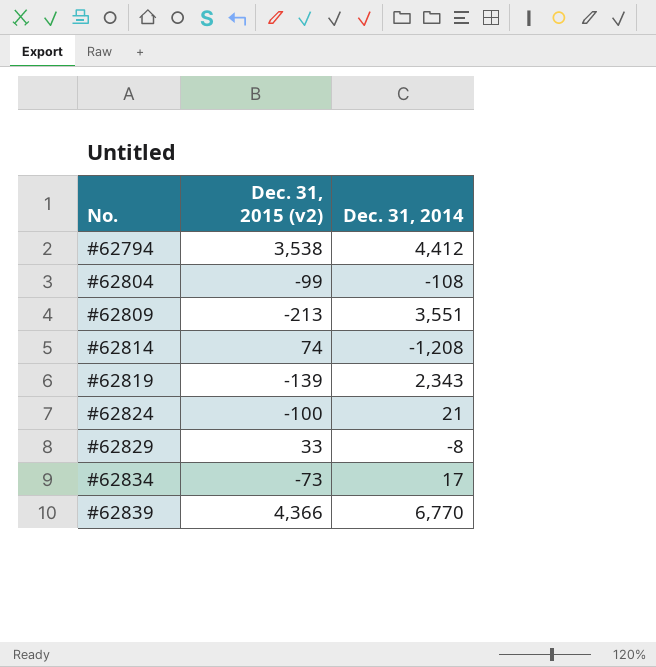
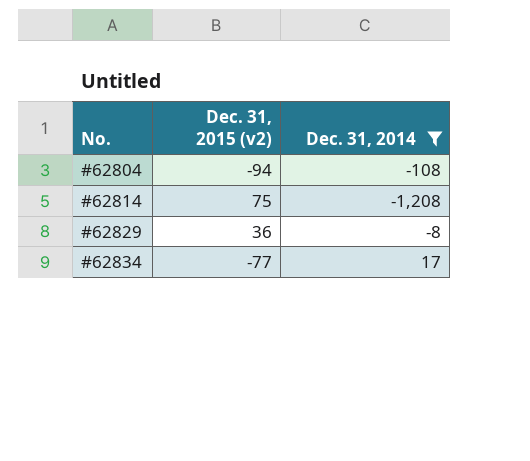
filter: none -> Dec. 31, 2014 <= 17
#62804 | Dec. 31, 2015 (v2): -99 -> -94
#62814 | Dec. 31, 2015 (v2): 74 -> 75
#62829 | Dec. 31, 2015 (v2): 33 -> 36
#62834 | Dec. 31, 2015 (v2): -73 -> -77

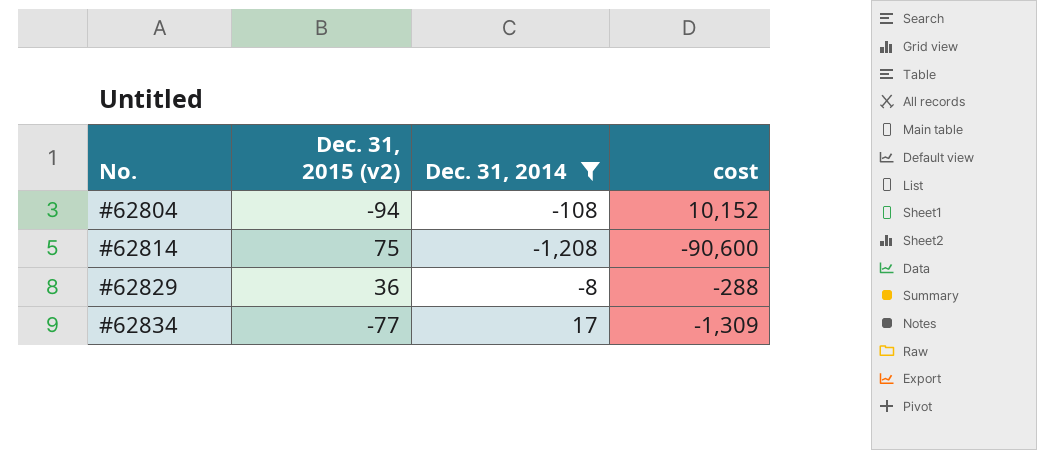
column cost | formula: none -> [Dec. 31, 2015 (v2)] * [Dec. 31, 2014]

